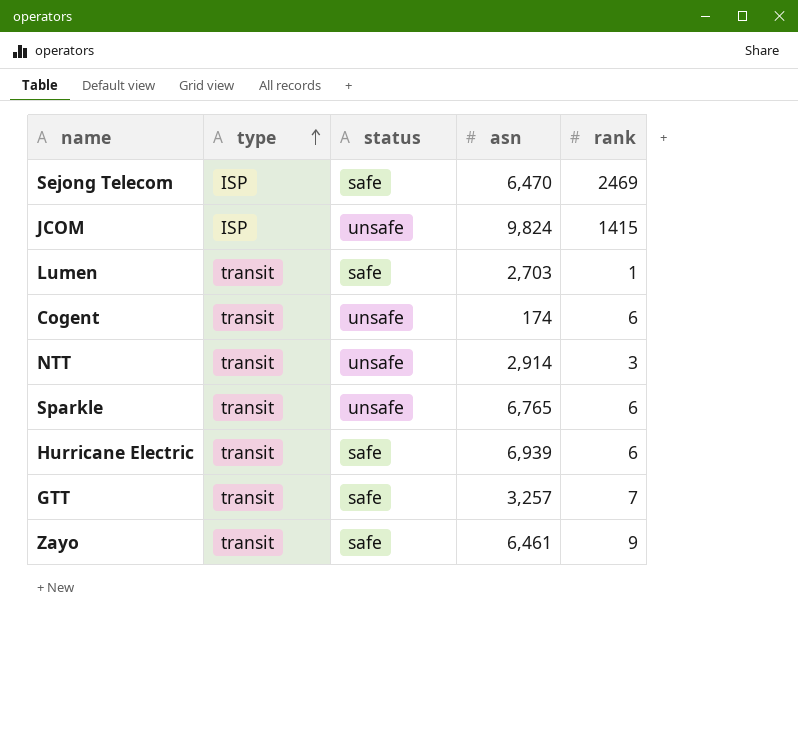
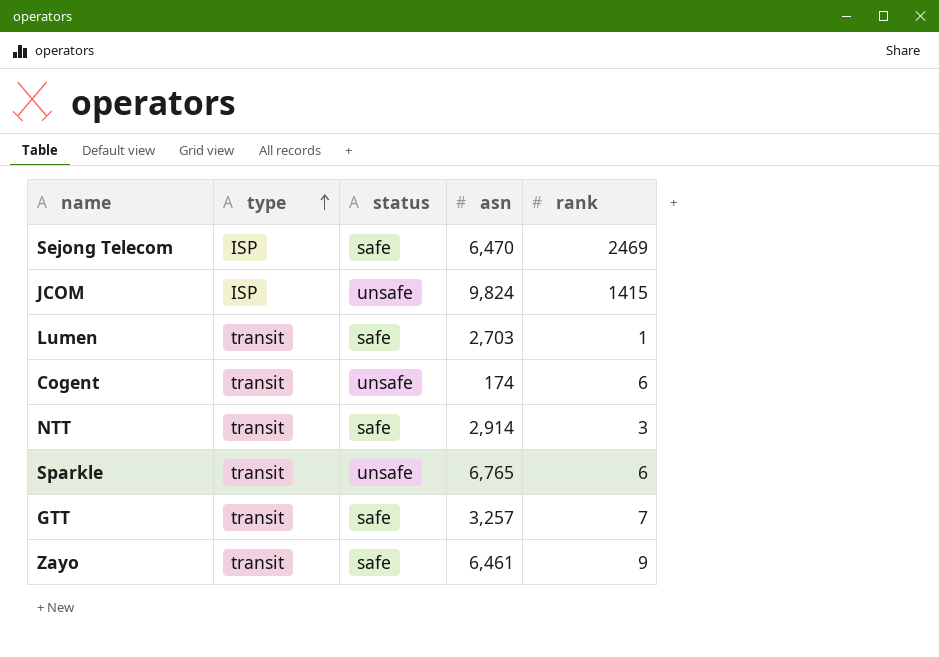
row Hurricane Electric: transit | safe | 6,939 | 6 -> none
NTT | status: unsafe -> safe

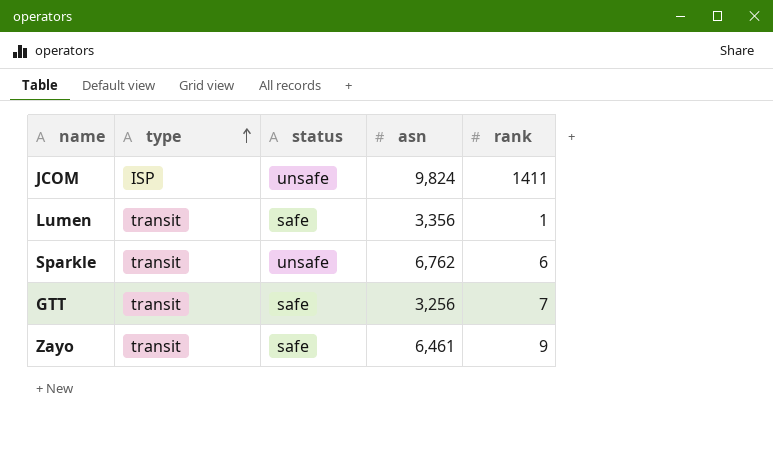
row Sejong Telecom: ISP | safe | 6,470 | 2469 -> none
row Cogent: transit | unsafe | 174 | 6 -> none
row NTT: transit | safe | 2,914 | 3 -> none
JCOM | rank: 1415 -> 1411
Lumen | asn: 2,703 -> 3,356
Sparkle | asn: 6,765 -> 6,762
GTT | asn: 3,257 -> 3,256

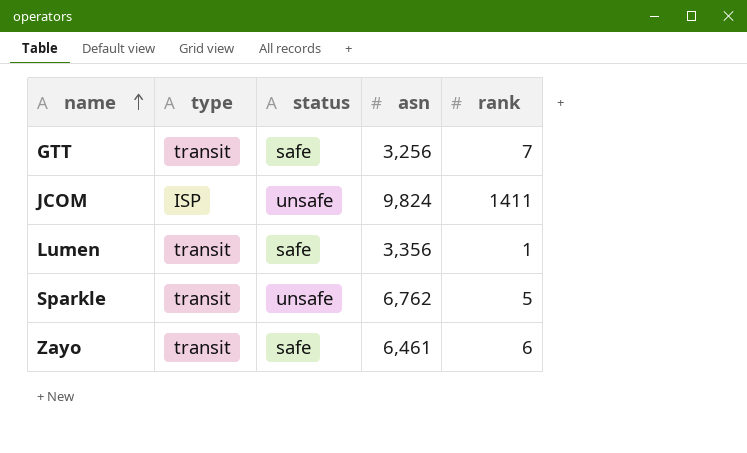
row order: type ascending -> name ascending
Sparkle | rank: 6 -> 5
Zayo | rank: 9 -> 6

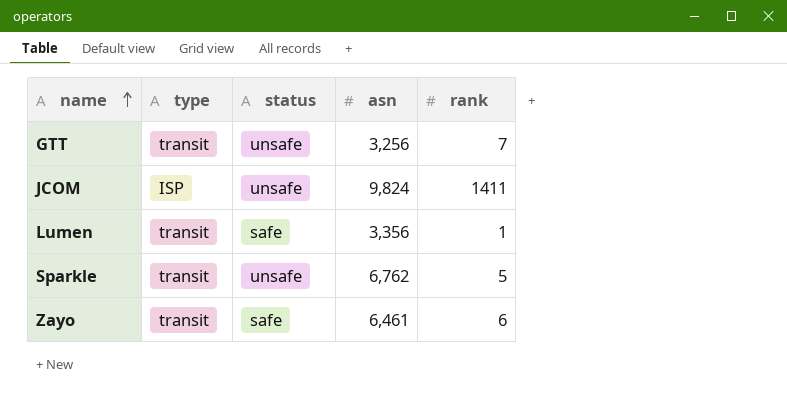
GTT | status: safe -> unsafe

